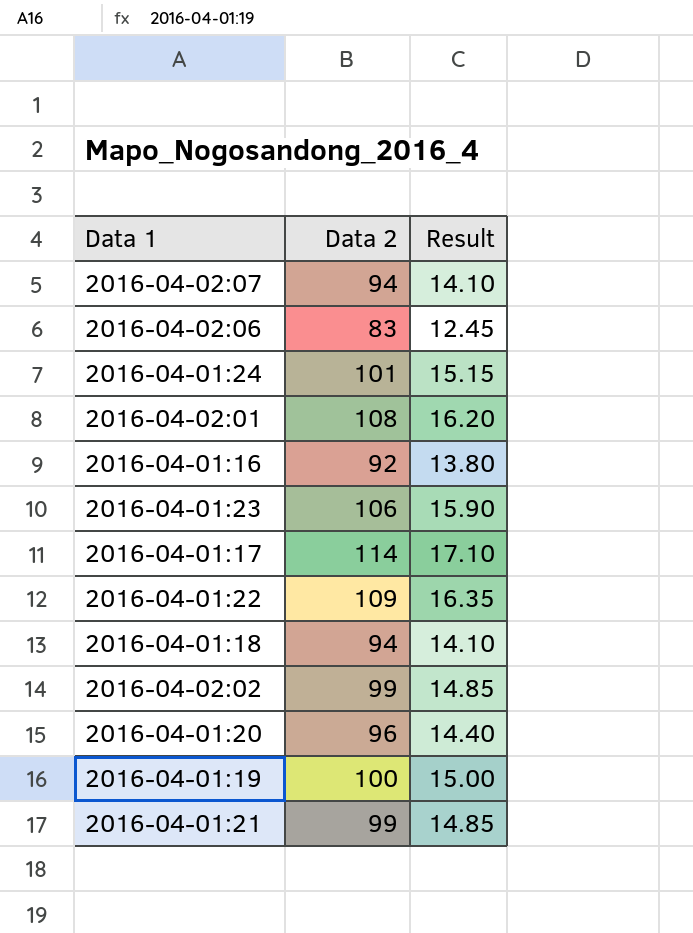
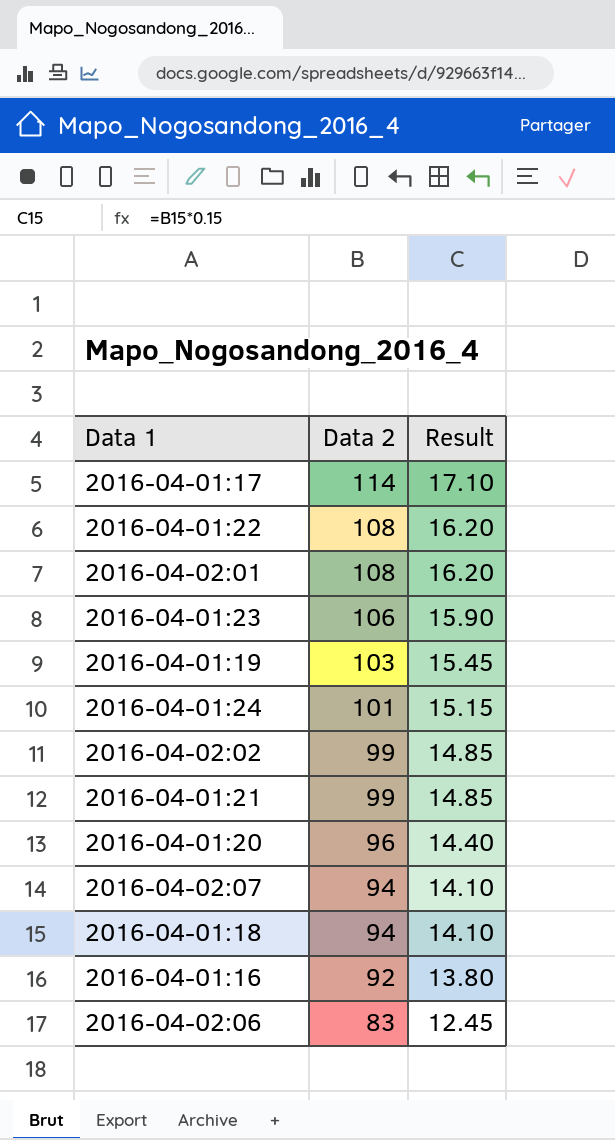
row order: none -> Data 2 descending
2016-04-01:22 | Data 2: 109 -> 108
2016-04-01:22 | Result: 16.35 -> 16.20
2016-04-01:19 | Data 2: 100 -> 103
2016-04-01:19 | Result: 15.00 -> 15.45

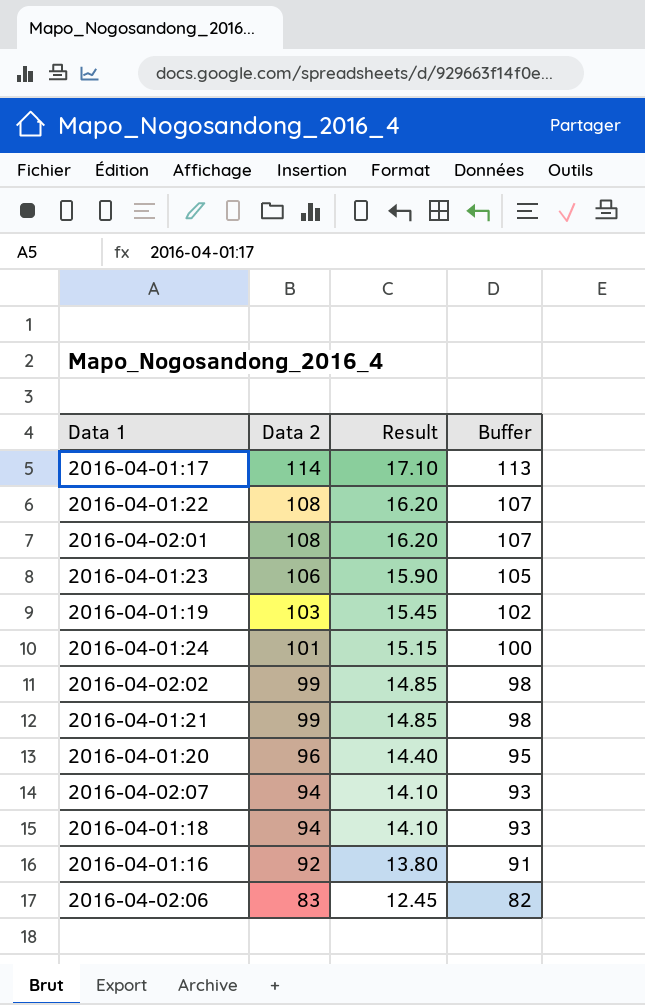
column Buffer | formula: none -> [Data 2] - 1

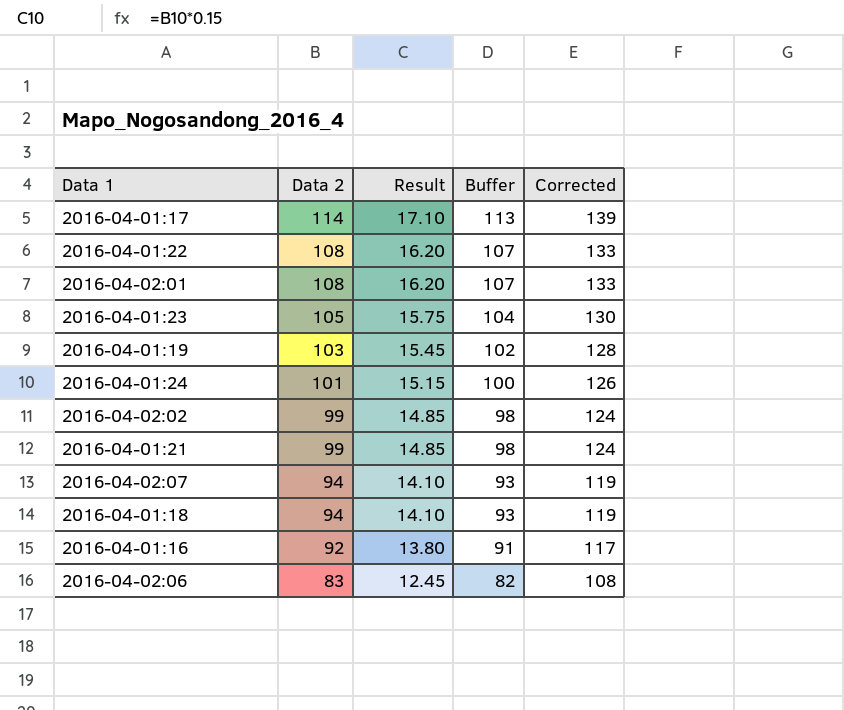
column Corrected | formula: none -> [Data 2] + 25
row 2016-04-01:20: 96 | 14.40 | 95 -> none
2016-04-01:23 | Data 2: 106 -> 105
2016-04-01:23 | Result: 15.90 -> 15.75
2016-04-01:23 | Buffer: 105 -> 104

